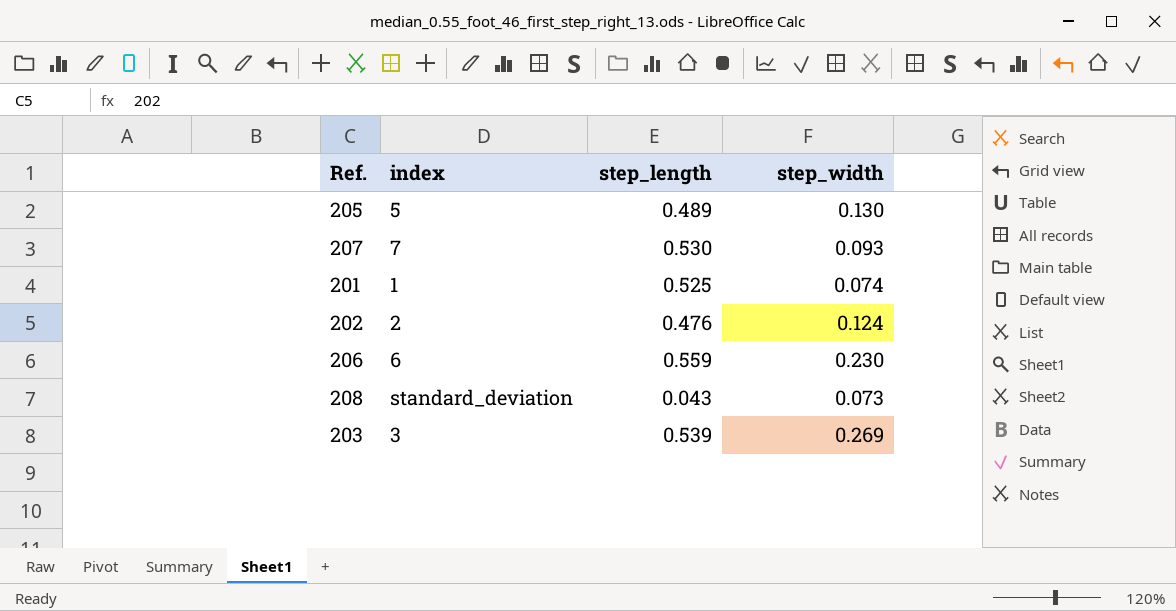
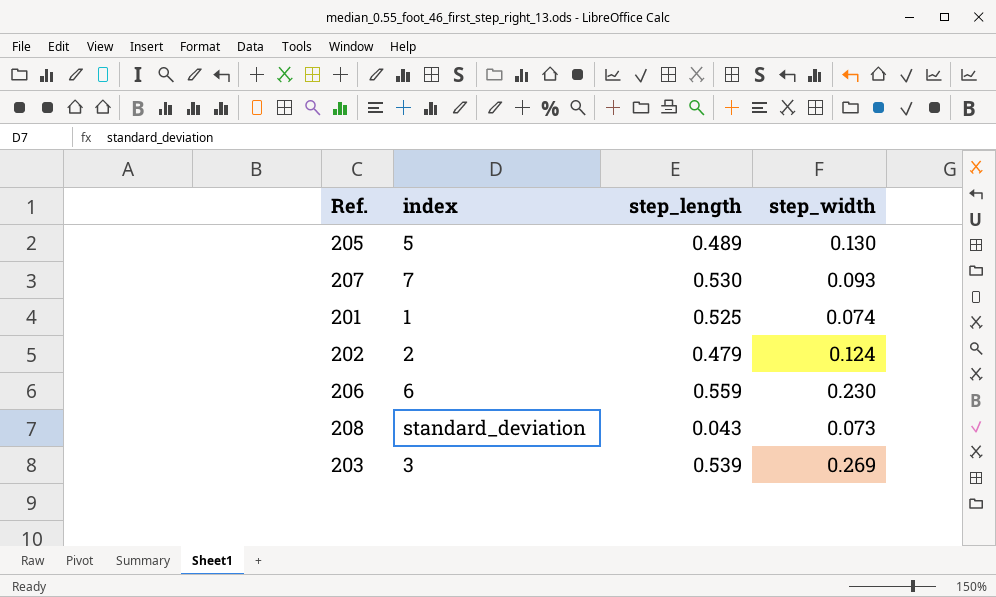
202 | step_length: 0.476 -> 0.479

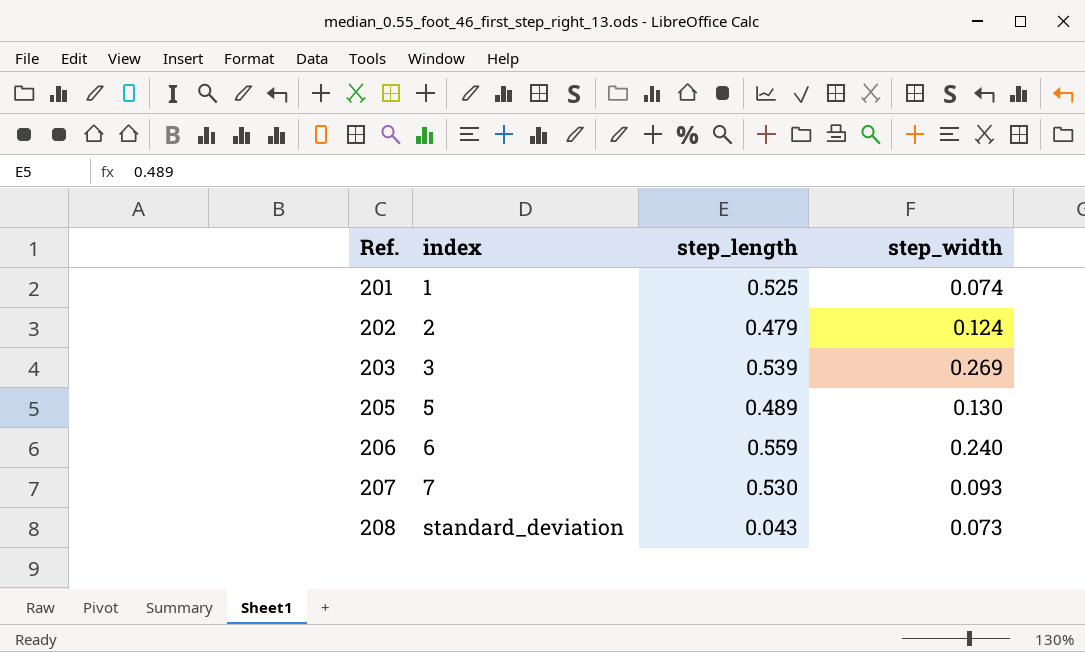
row order: none -> Ref. ascending
206 | step_width: 0.230 -> 0.240

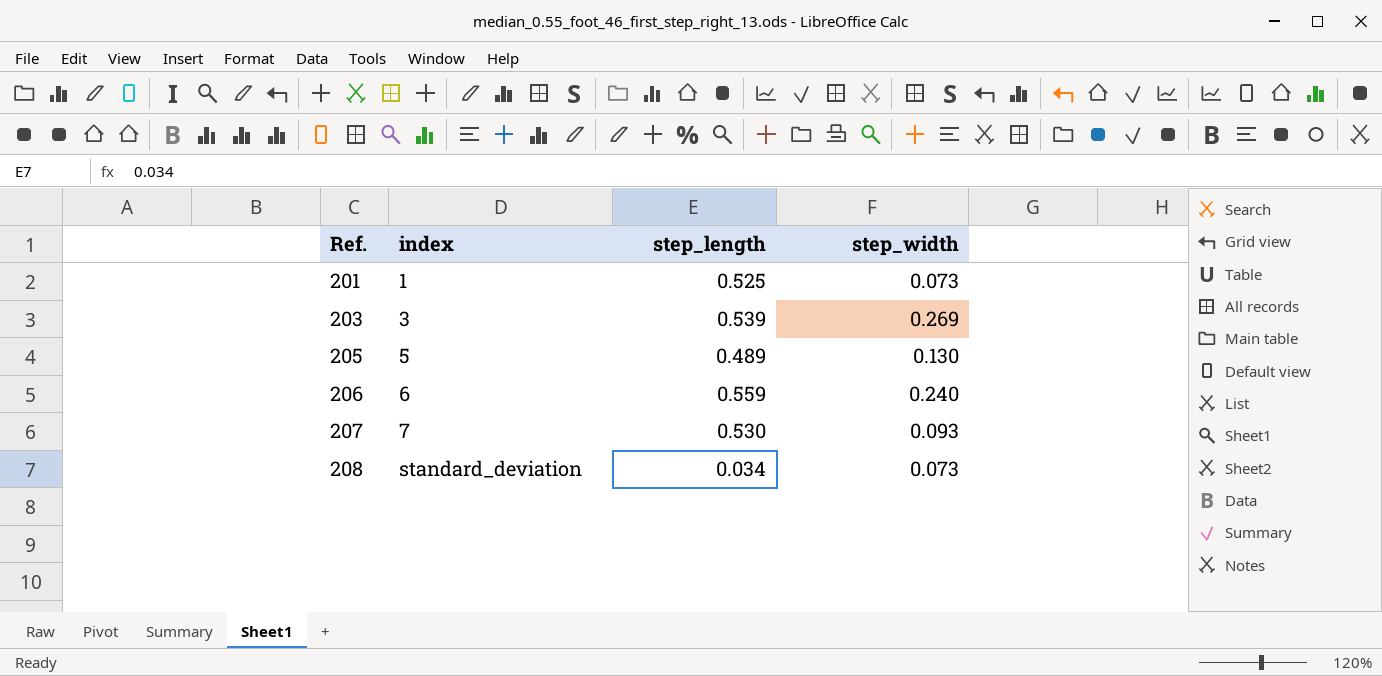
row 202: 2 | 0.479 | 0.124 -> none
201 | step_width: 0.074 -> 0.073
208 | step_length: 0.043 -> 0.034

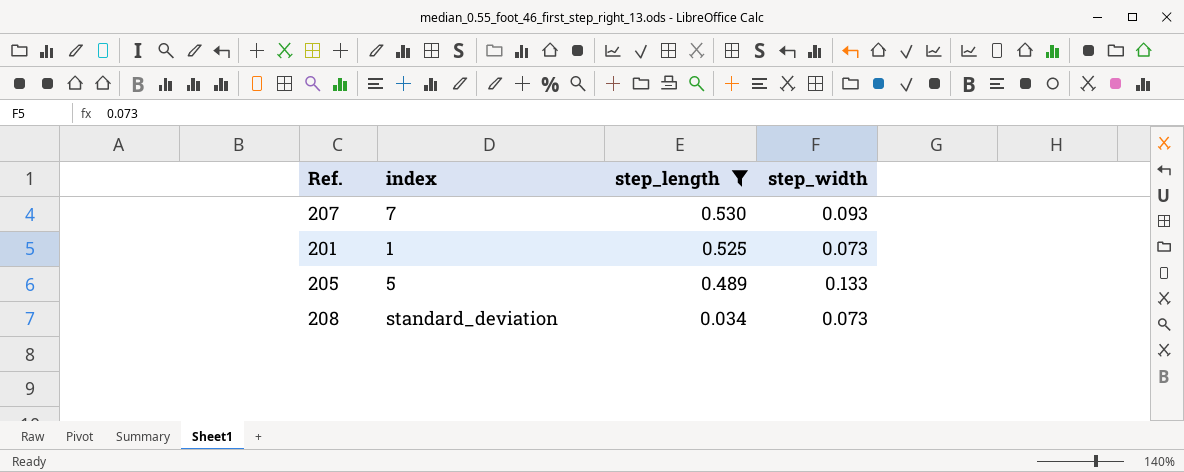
filter: none -> step_length <= 0.530
row order: Ref. ascending -> step_length descending
205 | step_width: 0.130 -> 0.133

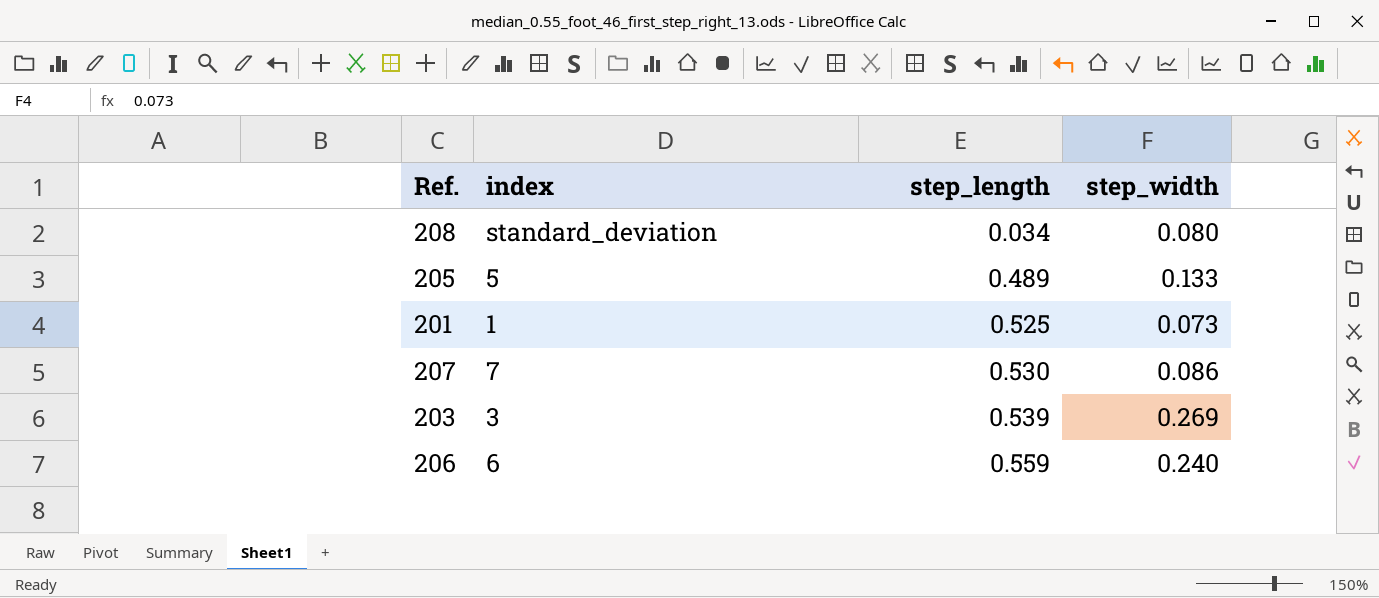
filter: step_length <= 0.530 -> none
row order: step_length descending -> step_length ascending
208 | step_width: 0.073 -> 0.080
207 | step_width: 0.093 -> 0.086

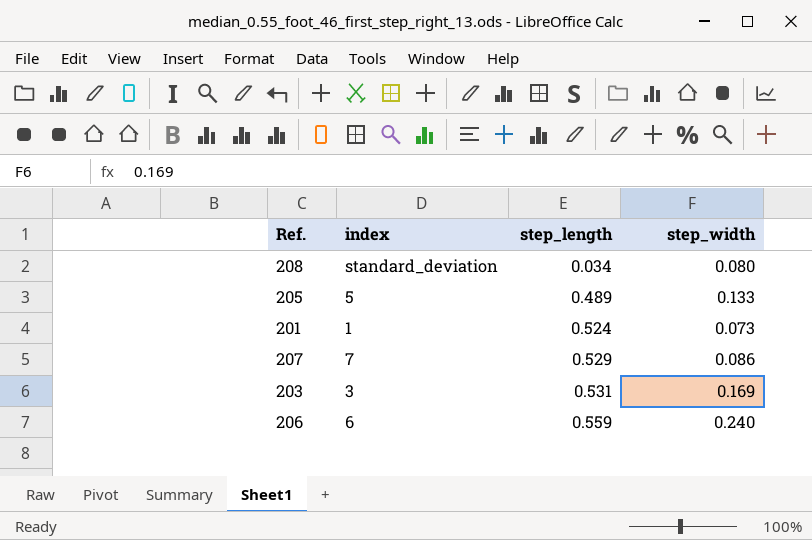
201 | step_length: 0.525 -> 0.524
207 | step_length: 0.530 -> 0.529
203 | step_length: 0.539 -> 0.531
203 | step_width: 0.269 -> 0.169

